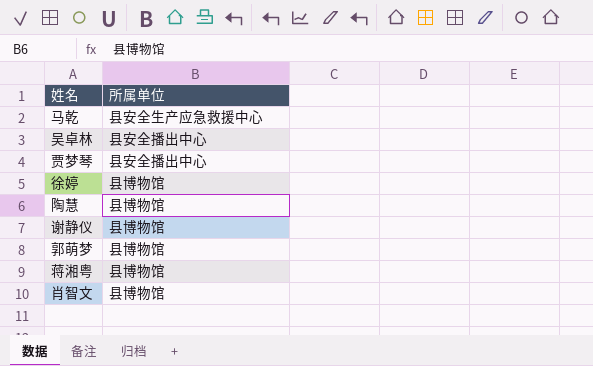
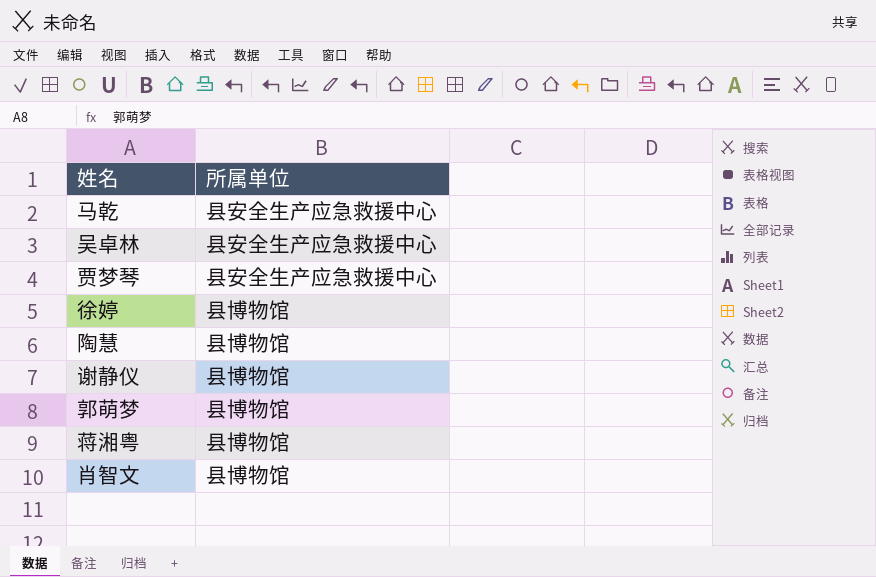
吴卓林 | 所属单位: 县安全播出中心 -> 县安全生产应急救援中心
贾梦琴 | 所属单位: 县安全播出中心 -> 县安全生产应急救援中心

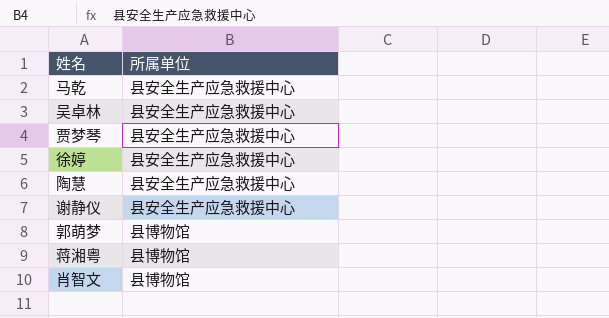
徐婷 | 所属单位: 县博物馆 -> 县安全生产应急救援中心
陶慧 | 所属单位: 县博物馆 -> 县安全生产应急救援中心
谢静仪 | 所属单位: 县博物馆 -> 县安全生产应急救援中心

